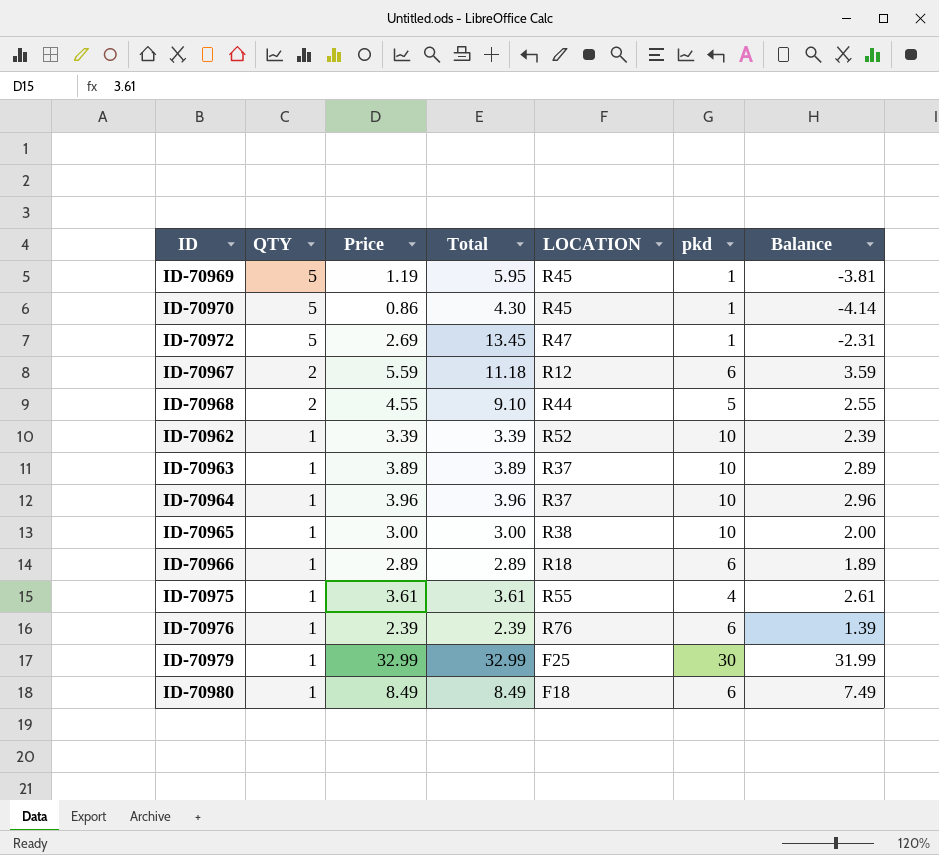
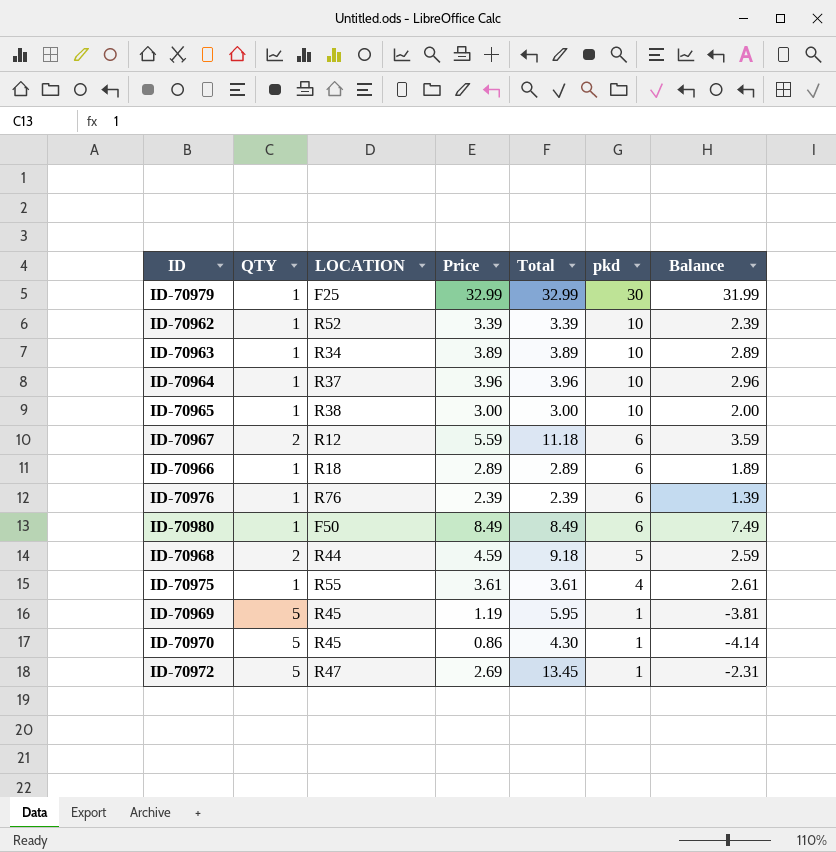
row order: QTY descending -> pkd descending
column LOCATION | position: 5 -> 3
ID-70963 | LOCATION: R37 -> R34
ID-70980 | LOCATION: F18 -> F50
ID-70968 | Price: 4.55 -> 4.59
ID-70968 | Total: 9.10 -> 9.18
ID-70968 | Balance: 2.55 -> 2.59

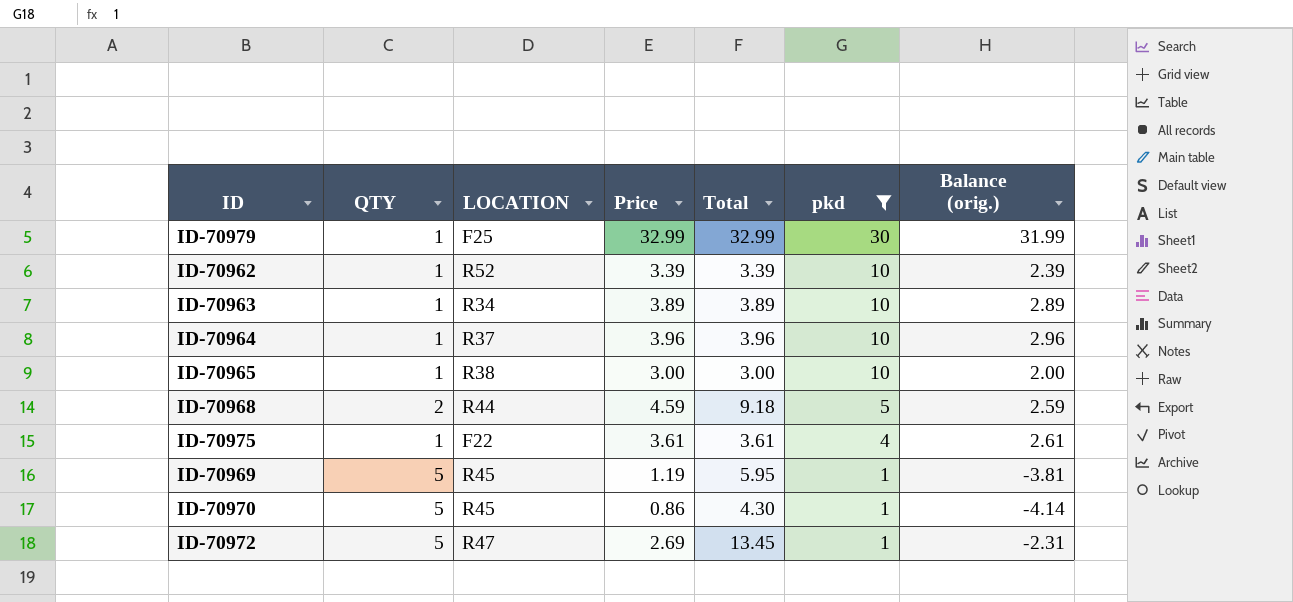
filter: none -> pkd != 6
column name: Balance -> Balance (orig.)
ID-70975 | LOCATION: R55 -> F22

